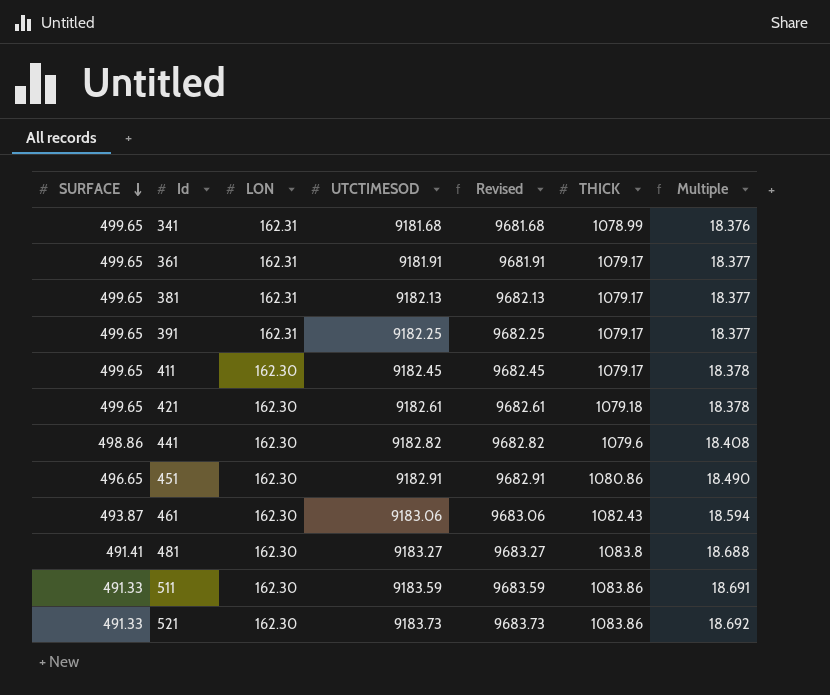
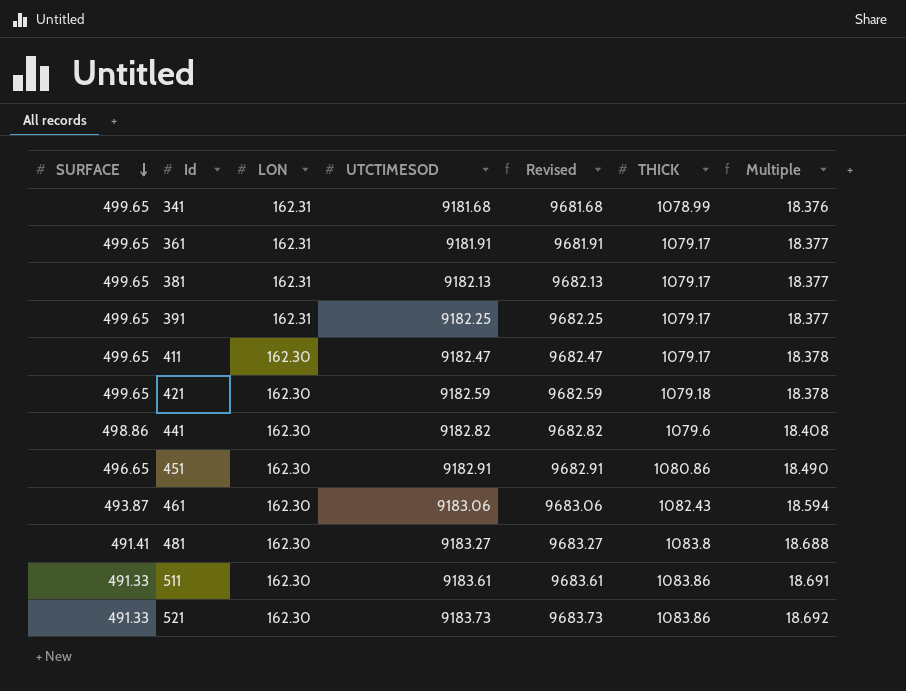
411 | UTCTIMESOD: 9182.45 -> 9182.47
411 | Revised: 9682.45 -> 9682.47
421 | UTCTIMESOD: 9182.61 -> 9182.59
421 | Revised: 9682.61 -> 9682.59
511 | UTCTIMESOD: 9183.59 -> 9183.61
511 | Revised: 9683.59 -> 9683.61

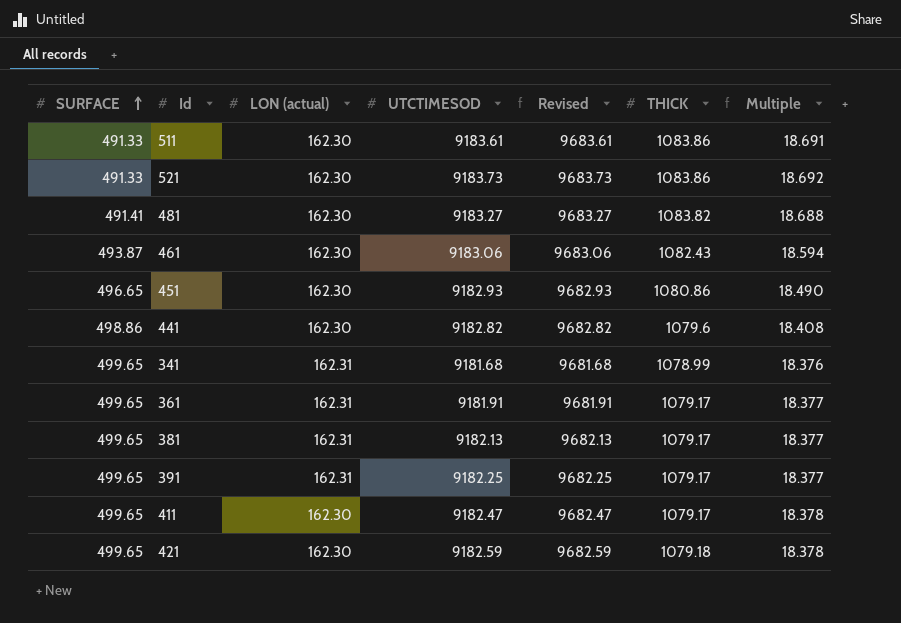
row order: SURFACE descending -> SURFACE ascending
column name: LON -> LON (actual)
481 | THICK: 1083.8 -> 1083.82
451 | UTCTIMESOD: 9182.91 -> 9182.93
451 | Revised: 9682.91 -> 9682.93

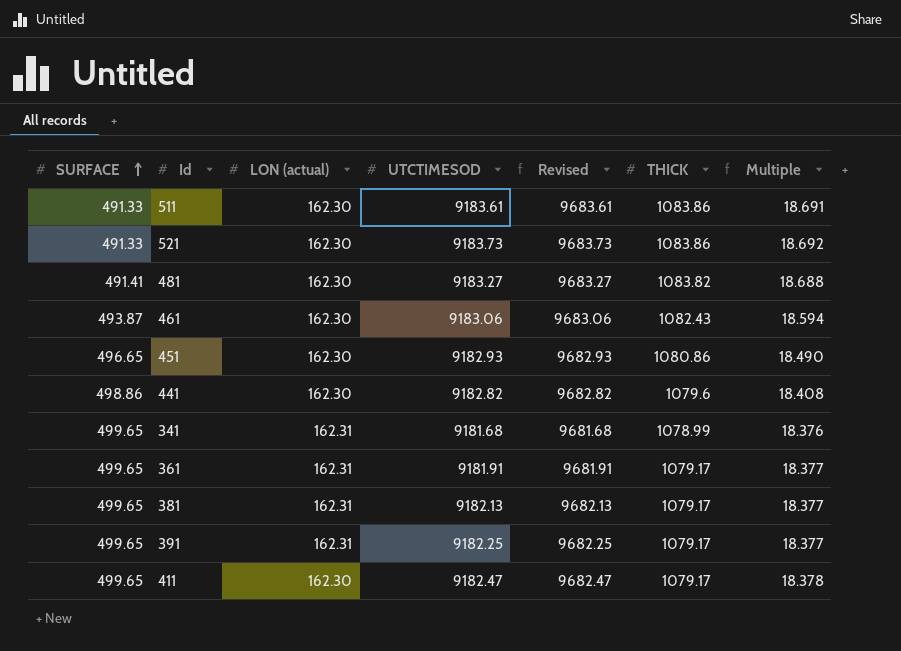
row 421: 499.65 | 162.30 | 9182.59 | 9682.59 | 1079.18 | 18.378 -> none

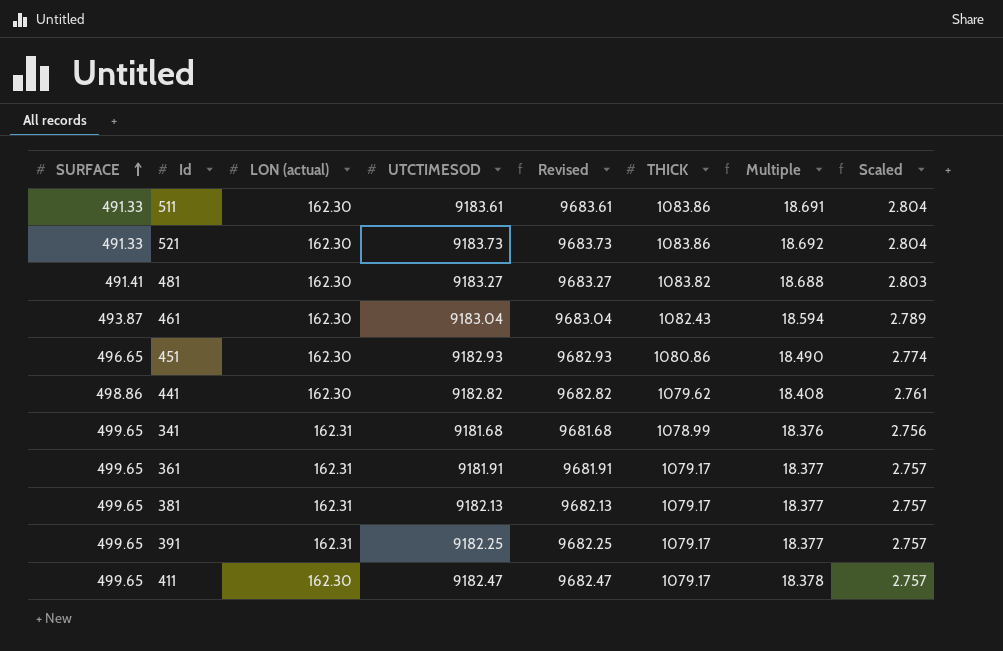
column Scaled | formula: none -> [Multiple] * 0.15
461 | UTCTIMESOD: 9183.06 -> 9183.04
461 | Revised: 9683.06 -> 9683.04
441 | THICK: 1079.6 -> 1079.62

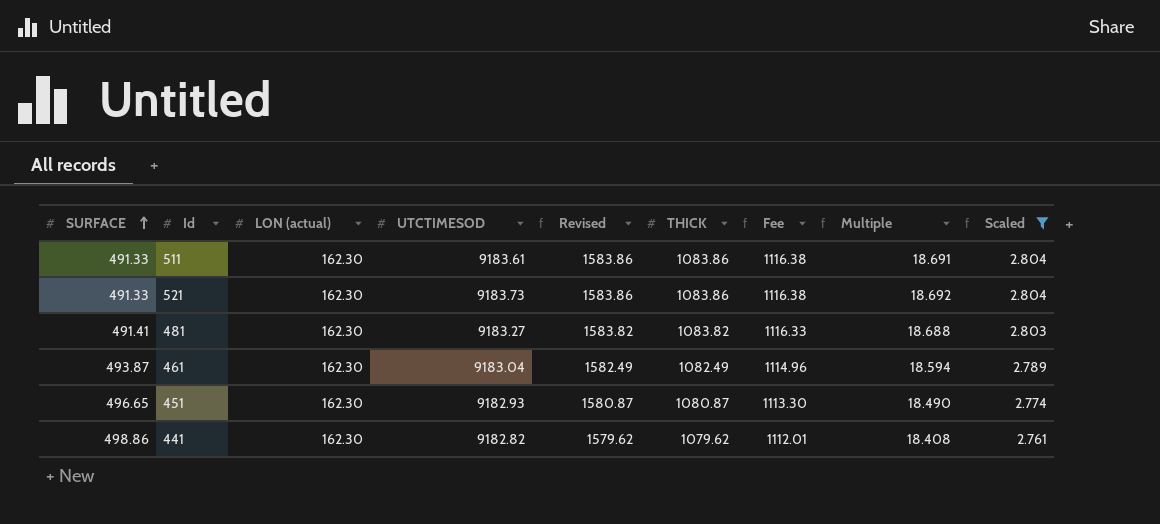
filter: none -> Scaled >= 2.761
column Revised | formula: [UTCTIMESOD] + 500 -> [THICK] + 500
column Fee | formula: none -> [THICK] * 1.03
461 | THICK: 1082.43 -> 1082.49
451 | THICK: 1080.86 -> 1080.87

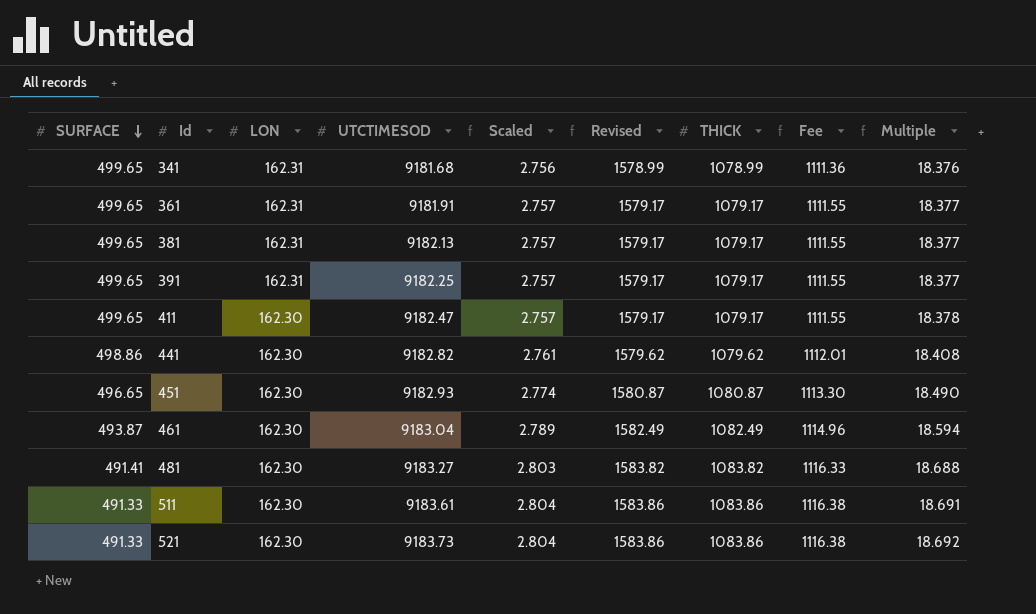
filter: Scaled >= 2.761 -> none
row order: SURFACE ascending -> SURFACE descending
column name: LON (actual) -> LON
column Scaled | position: 9 -> 5

